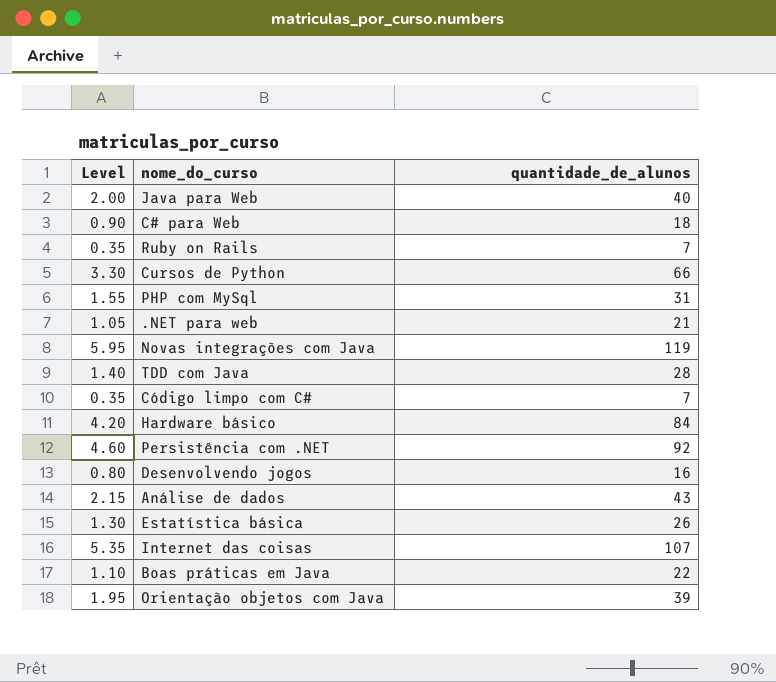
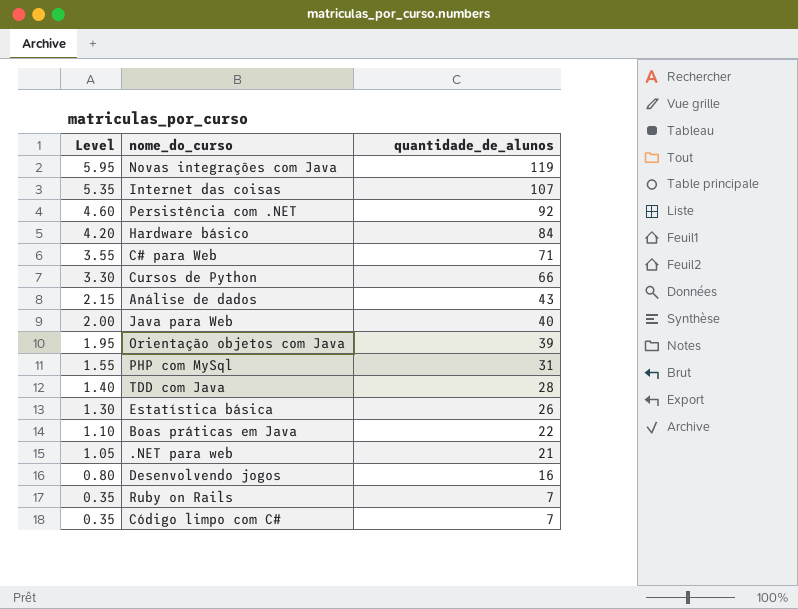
row order: none -> Level descending
C# para Web | Level: 0.90 -> 3.55
C# para Web | quantidade_de_alunos: 18 -> 71

